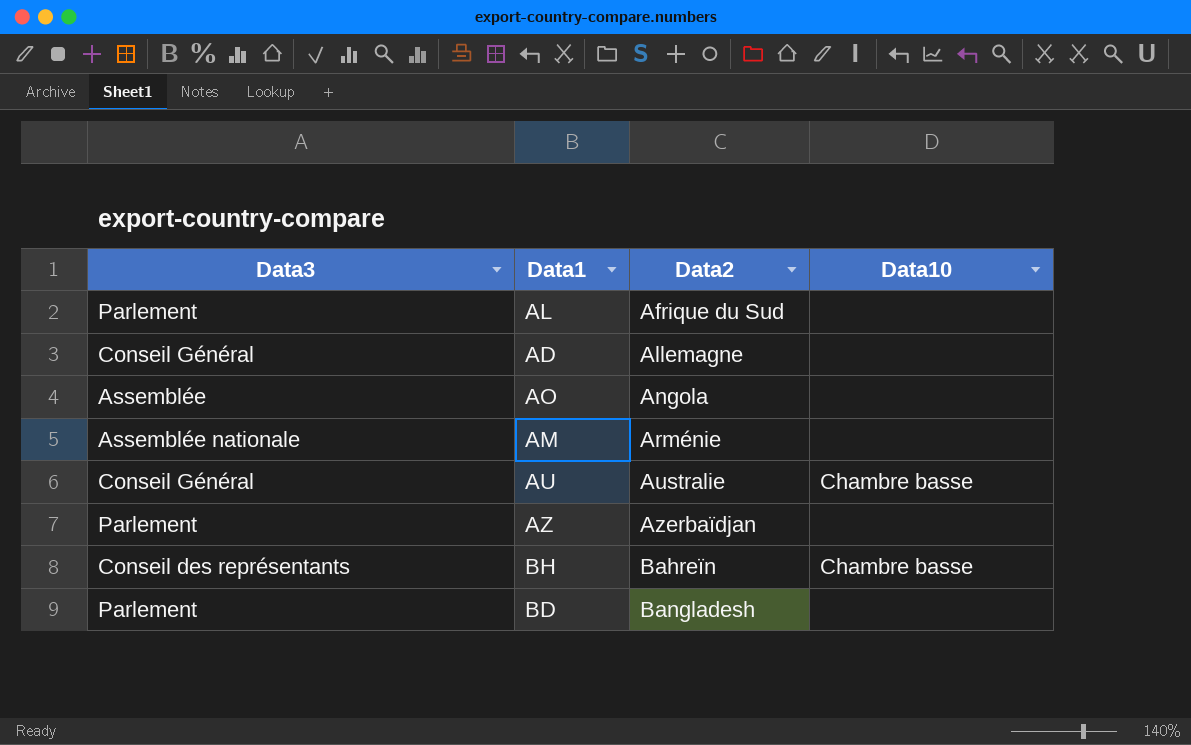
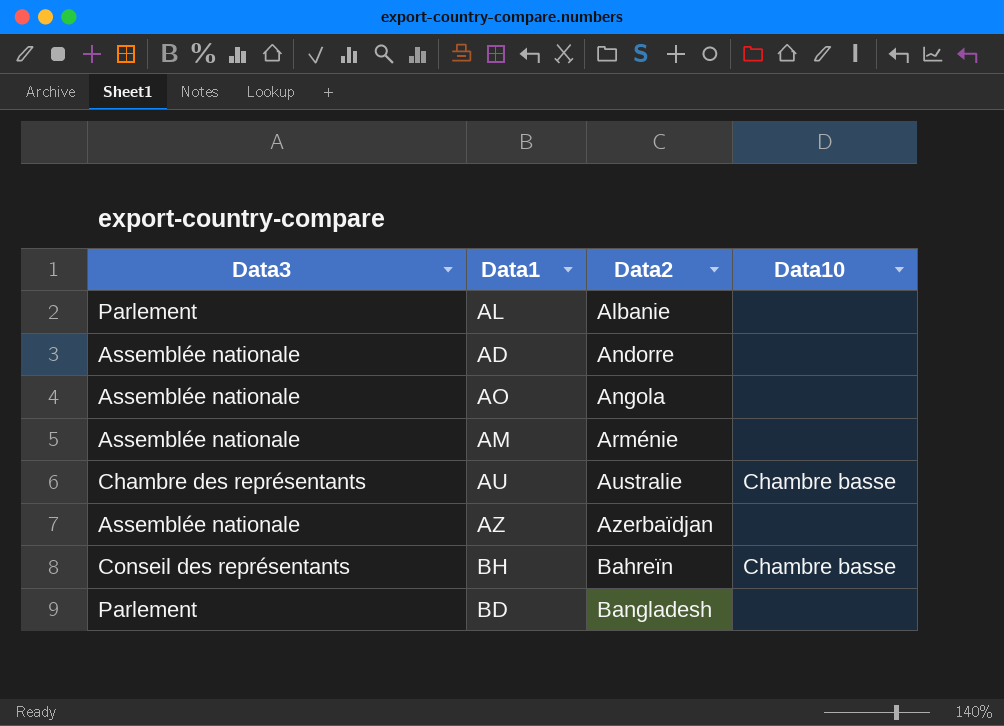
AL | Data2: Afrique du Sud -> Albanie
AD | Data3: Conseil Général -> Assemblée nationale
AD | Data2: Allemagne -> Andorre
AO | Data3: Assemblée -> Assemblée nationale
AU | Data3: Conseil Général -> Chambre des représentants
AZ | Data3: Parlement -> Assemblée nationale

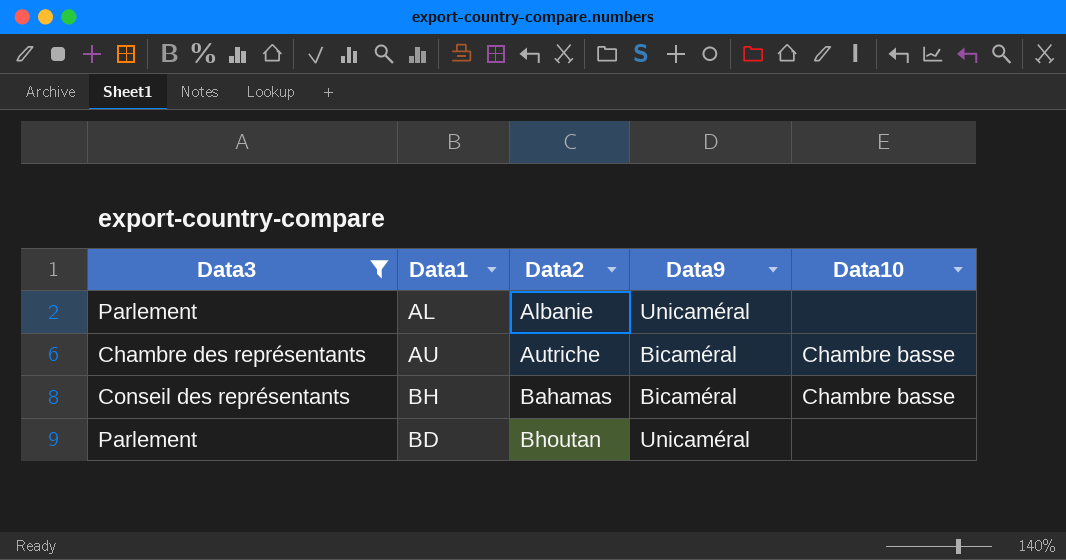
filter: none -> Data3 != Assemblée nationale
column Data9 | position: none -> 4
AU | Data2: Australie -> Autriche
BH | Data2: Bahreïn -> Bahamas
BD | Data2: Bangladesh -> Bhoutan

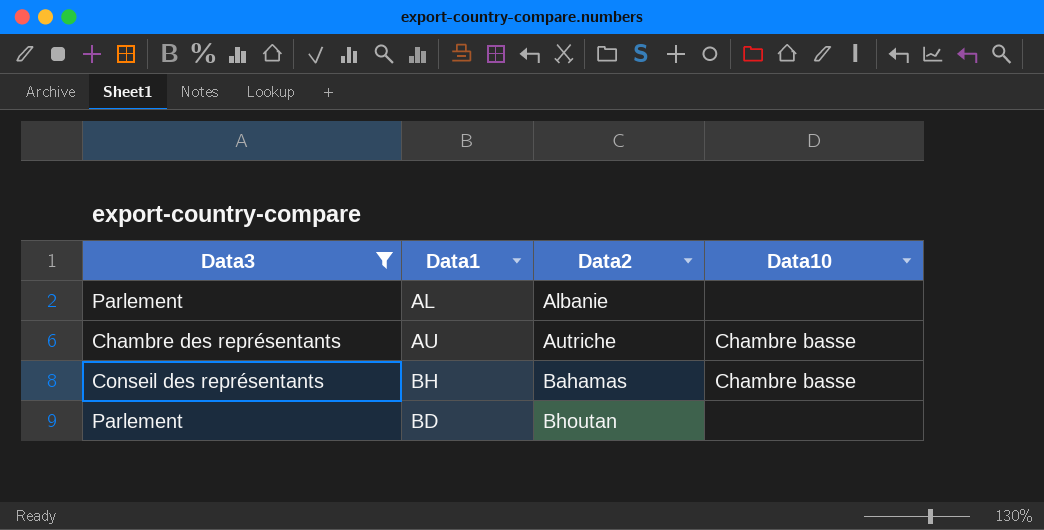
column Data9 | position: 4 -> none

